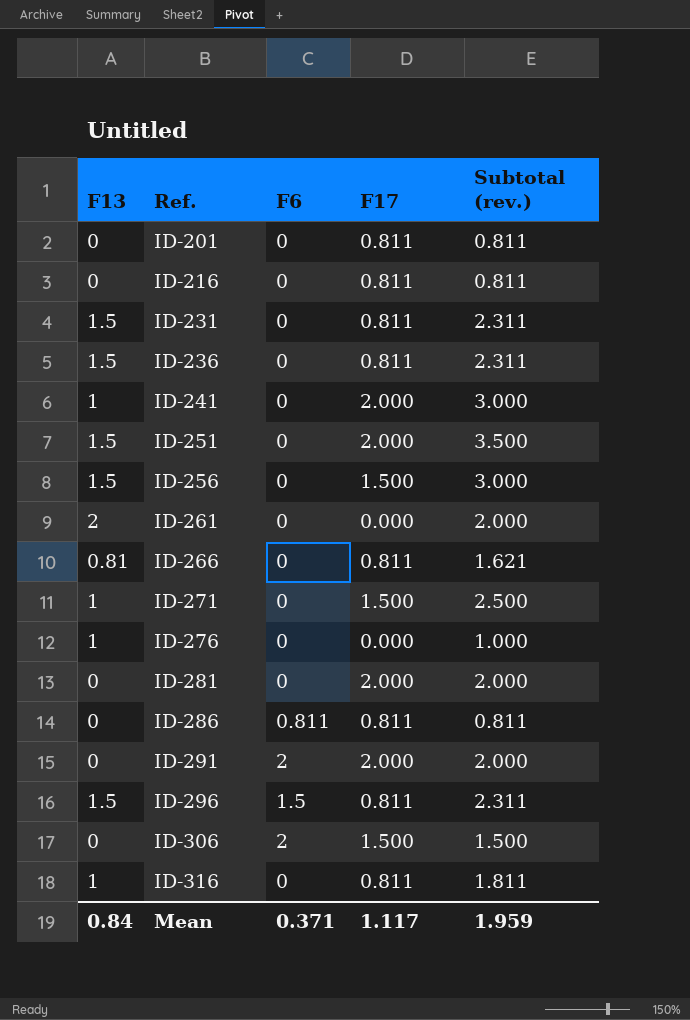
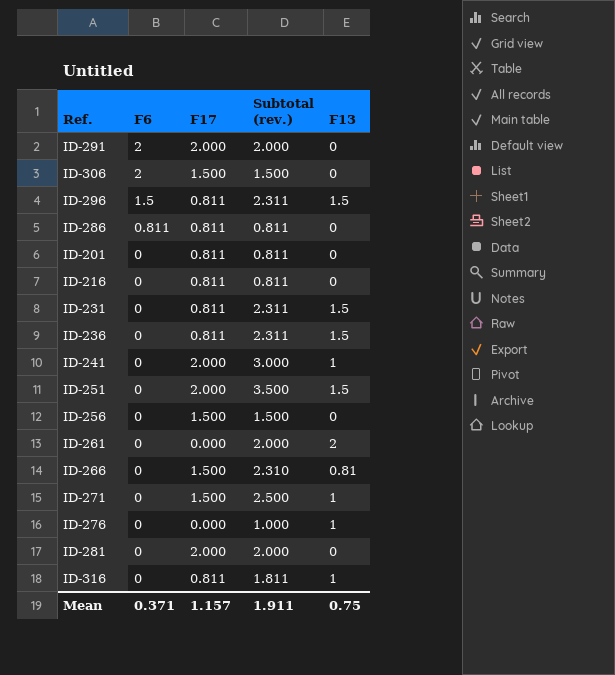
row order: Ref. ascending -> F6 descending
column F13 | position: 1 -> 5
ID-256 | Subtotal (rev.): 3.000 -> 1.500
ID-256 | F13: 1.5 -> 0
ID-266 | F17: 0.811 -> 1.500
ID-266 | Subtotal (rev.): 1.621 -> 2.310
Mean | F17: 1.117 -> 1.157
Mean | Subtotal (rev.): 1.959 -> 1.911
Mean | F13: 0.84 -> 0.75

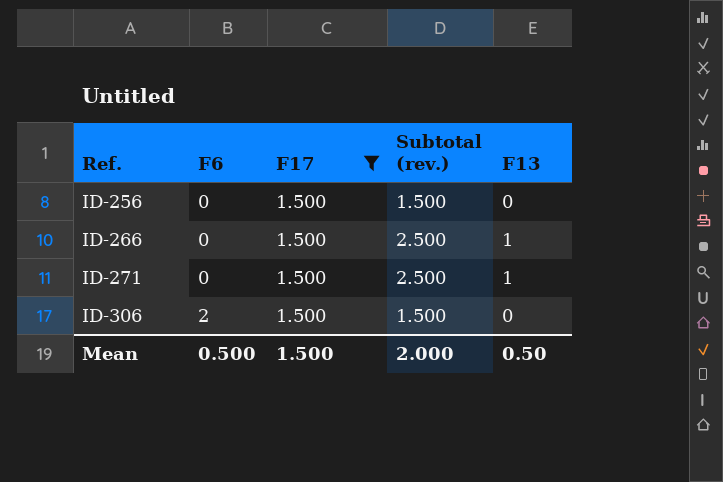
filter: none -> F17 = 1.500
row order: F6 descending -> Ref. ascending
ID-266 | Subtotal (rev.): 2.310 -> 2.500
ID-266 | F13: 0.81 -> 1
Mean | F6: 0.371 -> 0.500
Mean | F17: 1.157 -> 1.500
Mean | Subtotal (rev.): 1.911 -> 2.000
Mean | F13: 0.75 -> 0.50

